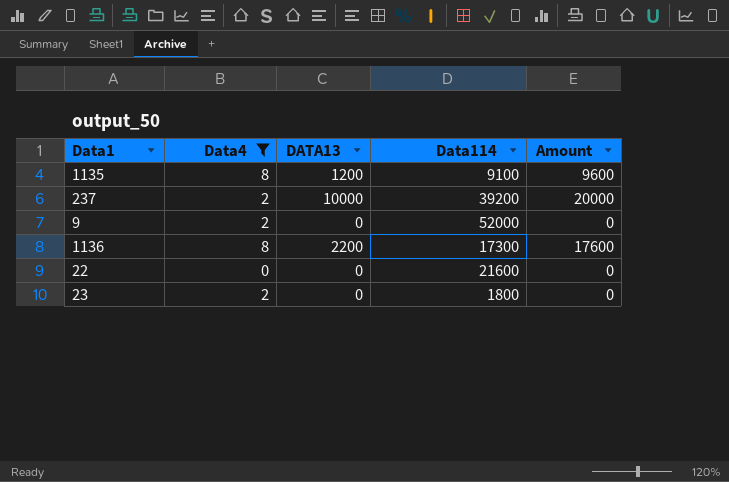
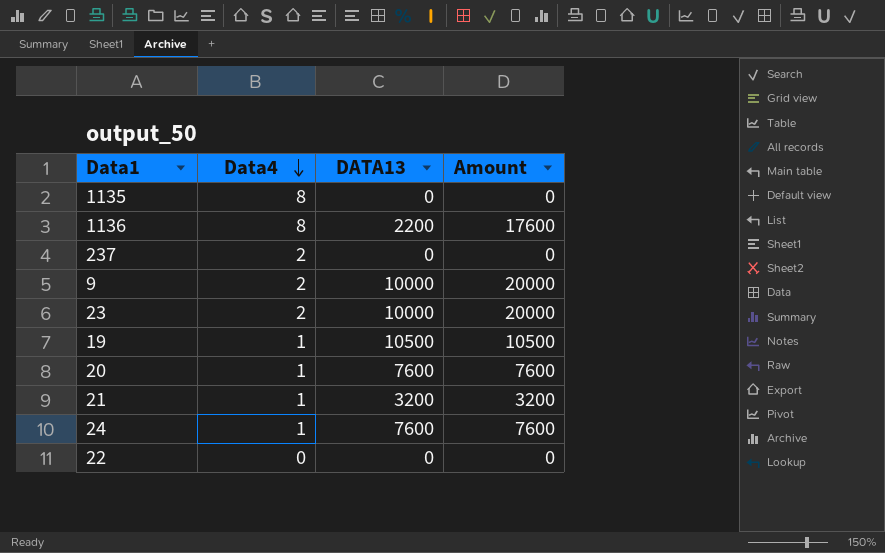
filter: Data4 != 1 -> none
row order: none -> Data4 descending
column Data114 | position: 4 -> none
1135 | DATA13: 1200 -> 0
1135 | Amount: 9600 -> 0
237 | DATA13: 10000 -> 0
237 | Amount: 20000 -> 0
9 | DATA13: 0 -> 10000
9 | Amount: 0 -> 20000
23 | DATA13: 0 -> 10000
23 | Amount: 0 -> 20000

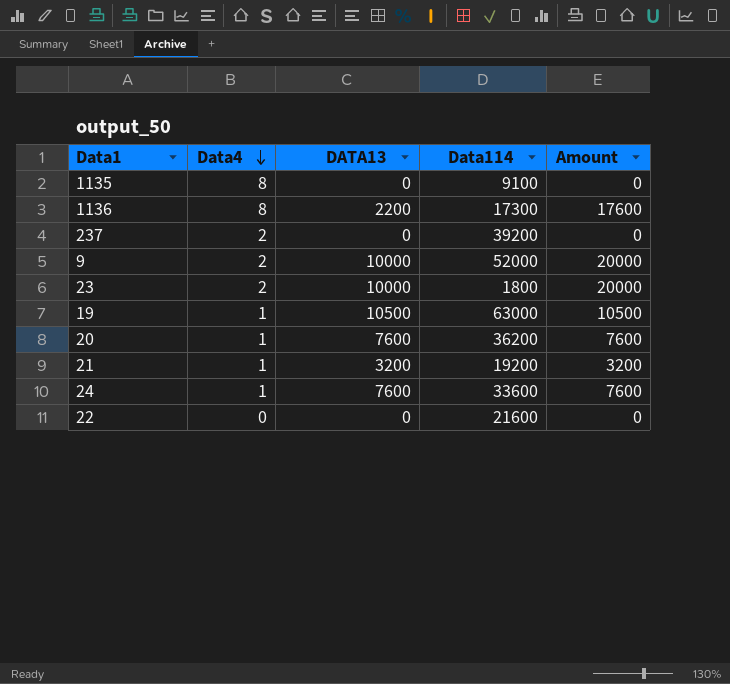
column Data114 | position: none -> 4

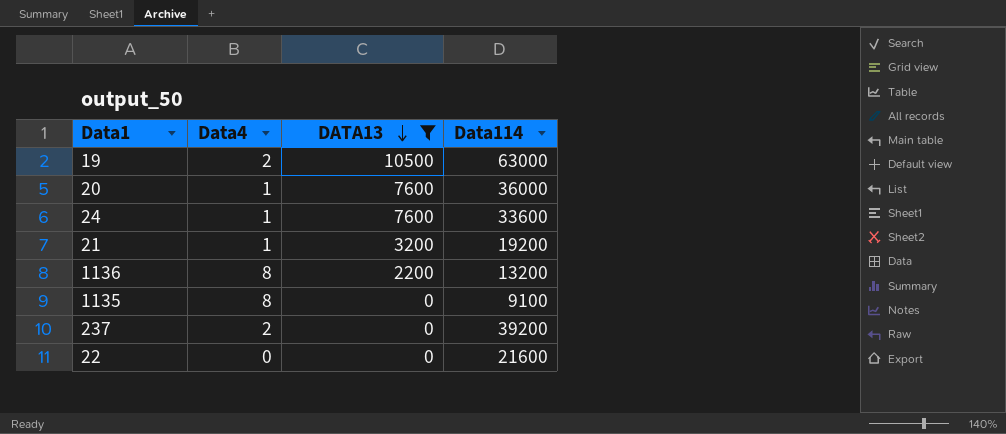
filter: none -> DATA13 != 10000
row order: Data4 descending -> DATA13 descending
column Amount | formula: [Data4] * [DATA13] -> none
19 | Data4: 1 -> 2
20 | Data114: 36200 -> 36000
1136 | Data114: 17300 -> 13200

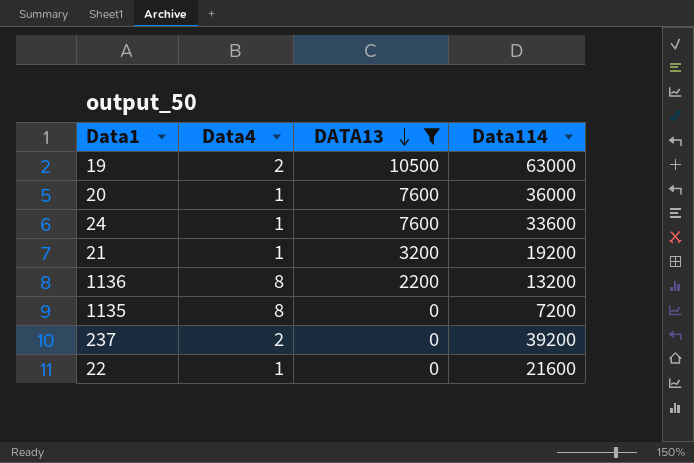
1135 | Data114: 9100 -> 7200
22 | Data4: 0 -> 1

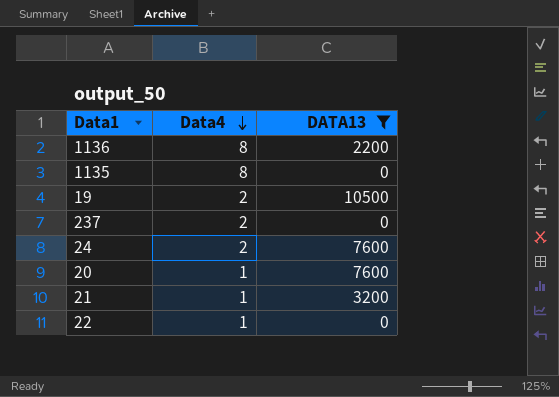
row order: DATA13 descending -> Data4 descending
column Data114 | position: 4 -> none
24 | Data4: 1 -> 2

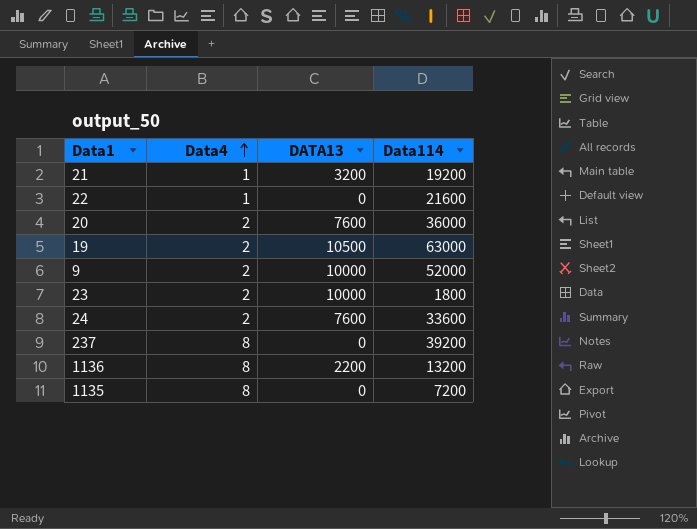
filter: DATA13 != 10000 -> none
row order: Data4 descending -> Data4 ascending
column Data114 | position: none -> 4
20 | Data4: 1 -> 2
237 | Data4: 2 -> 8

